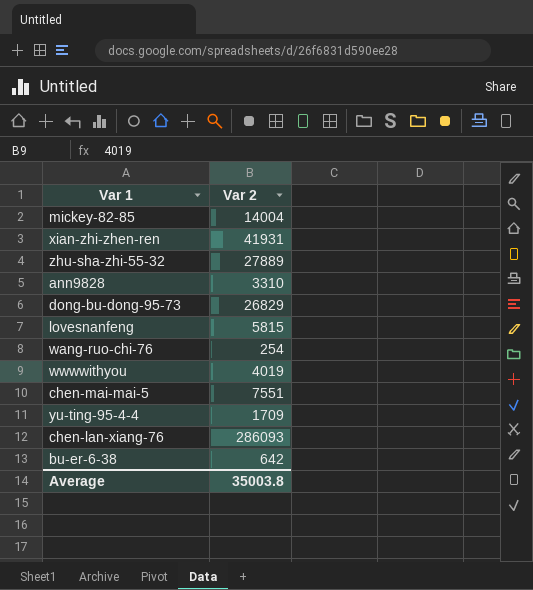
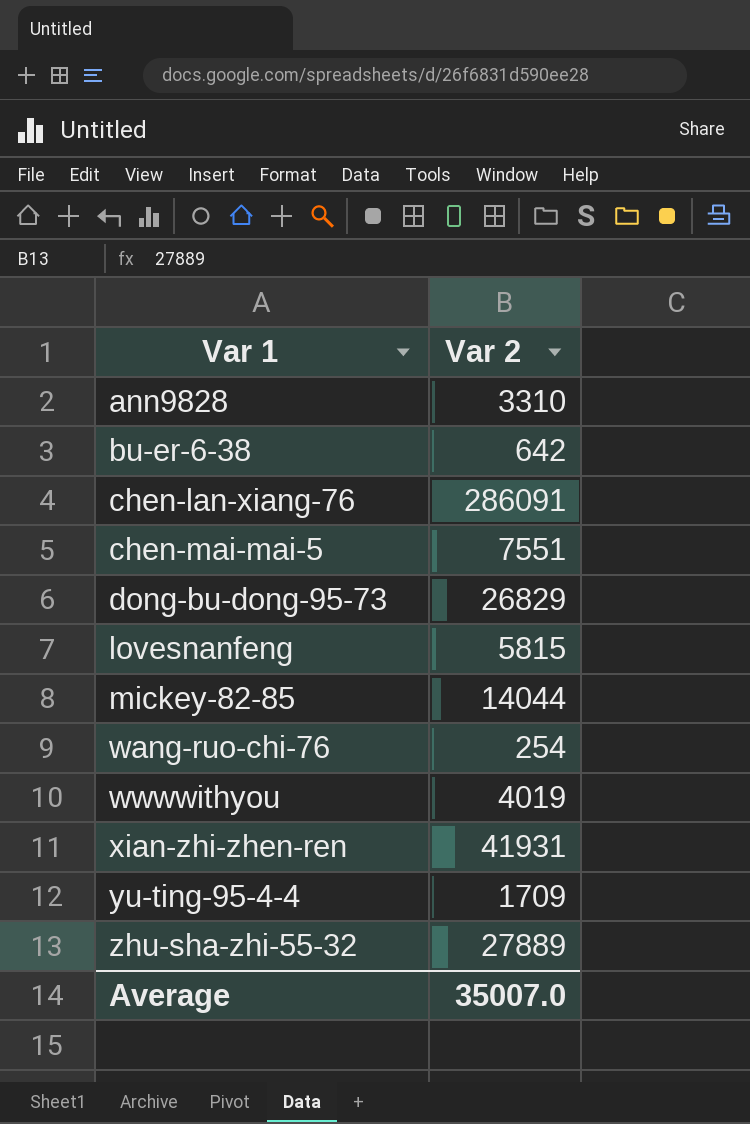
row order: none -> Var 1 ascending
chen-lan-xiang-76 | Var 2: 286093 -> 286091
mickey-82-85 | Var 2: 14004 -> 14044
Average | Var 2: 35003.8 -> 35007.0

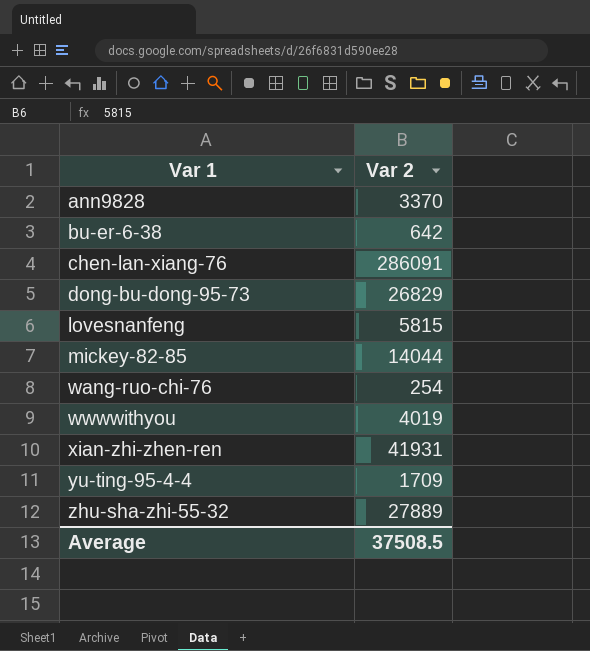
row chen-mai-mai-5: 7551 -> none
ann9828 | Var 2: 3310 -> 3370
Average | Var 2: 35007.0 -> 37508.5

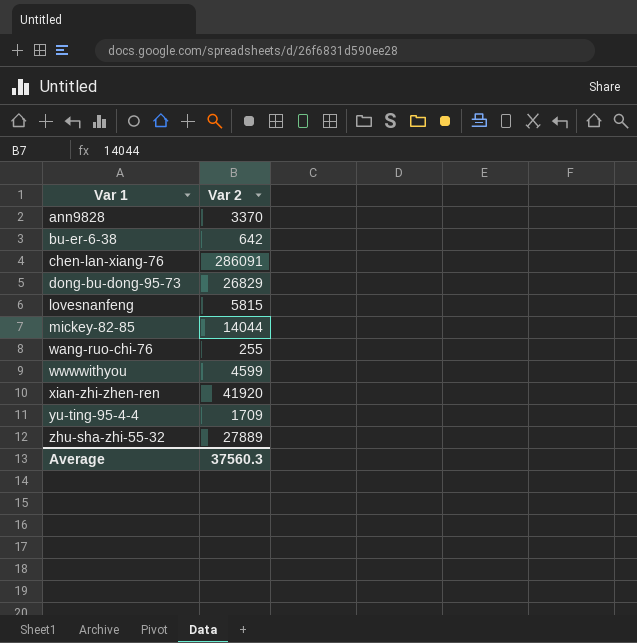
wang-ruo-chi-76 | Var 2: 254 -> 255
wwwwithyou | Var 2: 4019 -> 4599
xian-zhi-zhen-ren | Var 2: 41931 -> 41920
Average | Var 2: 37508.5 -> 37560.3

